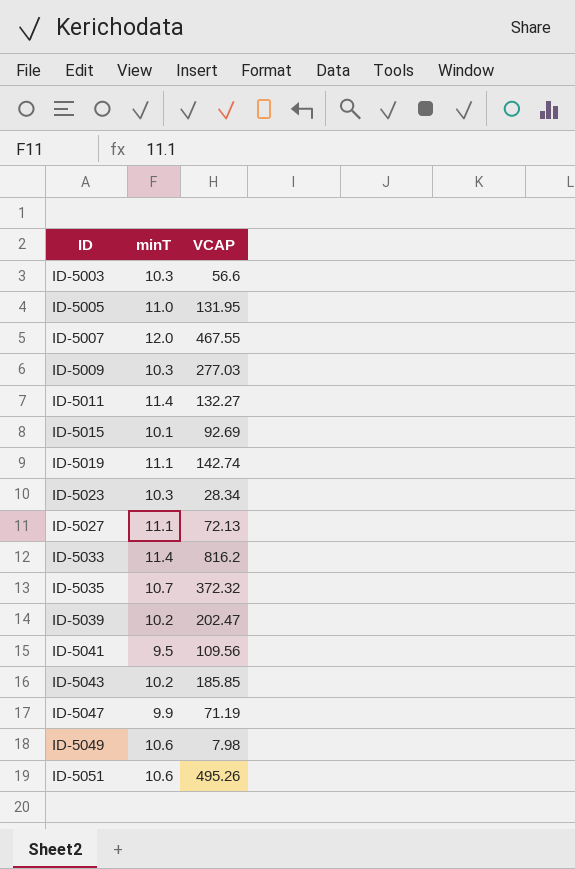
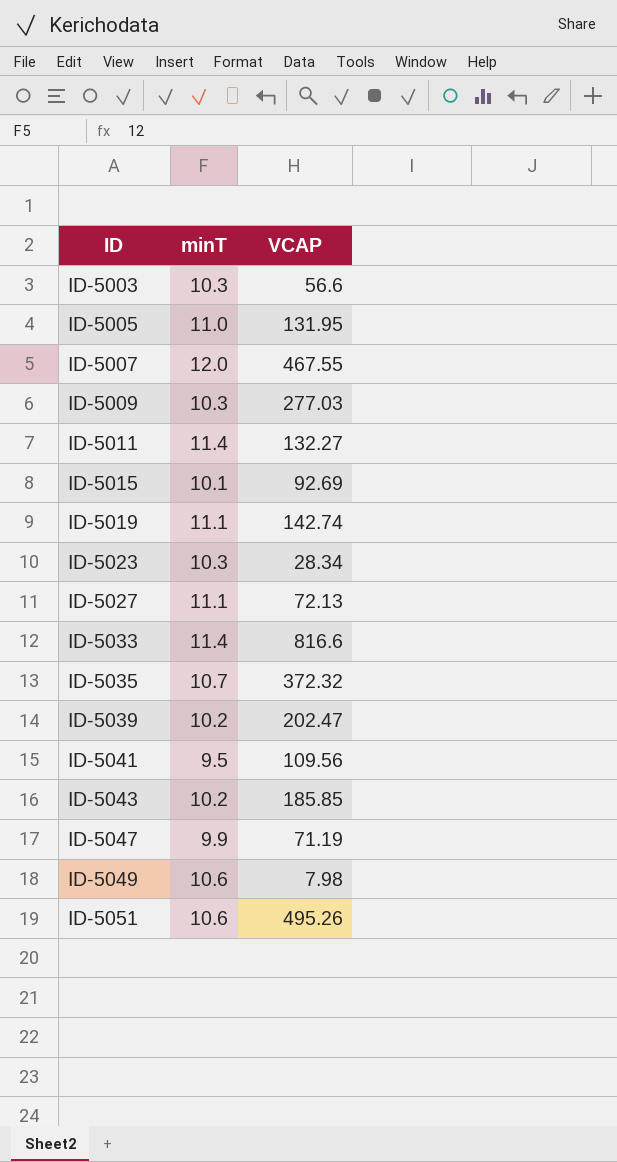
ID-5033 | VCAP: 816.2 -> 816.6

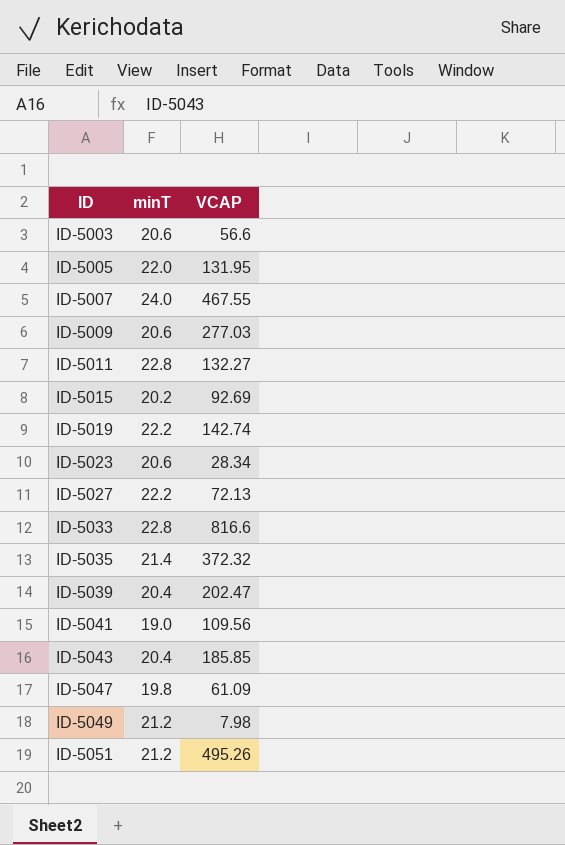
ID-5003 | minT: 10.3 -> 20.6
ID-5005 | minT: 11.0 -> 22.0
ID-5007 | minT: 12.0 -> 24.0
ID-5009 | minT: 10.3 -> 20.6
ID-5011 | minT: 11.4 -> 22.8
ID-5015 | minT: 10.1 -> 20.2
ID-5019 | minT: 11.1 -> 22.2
ID-5023 | minT: 10.3 -> 20.6
ID-5027 | minT: 11.1 -> 22.2
ID-5033 | minT: 11.4 -> 22.8
ID-5035 | minT: 10.7 -> 21.4
ID-5039 | minT: 10.2 -> 20.4
ID-5041 | minT: 9.5 -> 19.0
ID-5043 | minT: 10.2 -> 20.4
ID-5047 | minT: 9.9 -> 19.8
ID-5047 | VCAP: 71.19 -> 61.09
ID-5049 | minT: 10.6 -> 21.2
ID-5051 | minT: 10.6 -> 21.2

